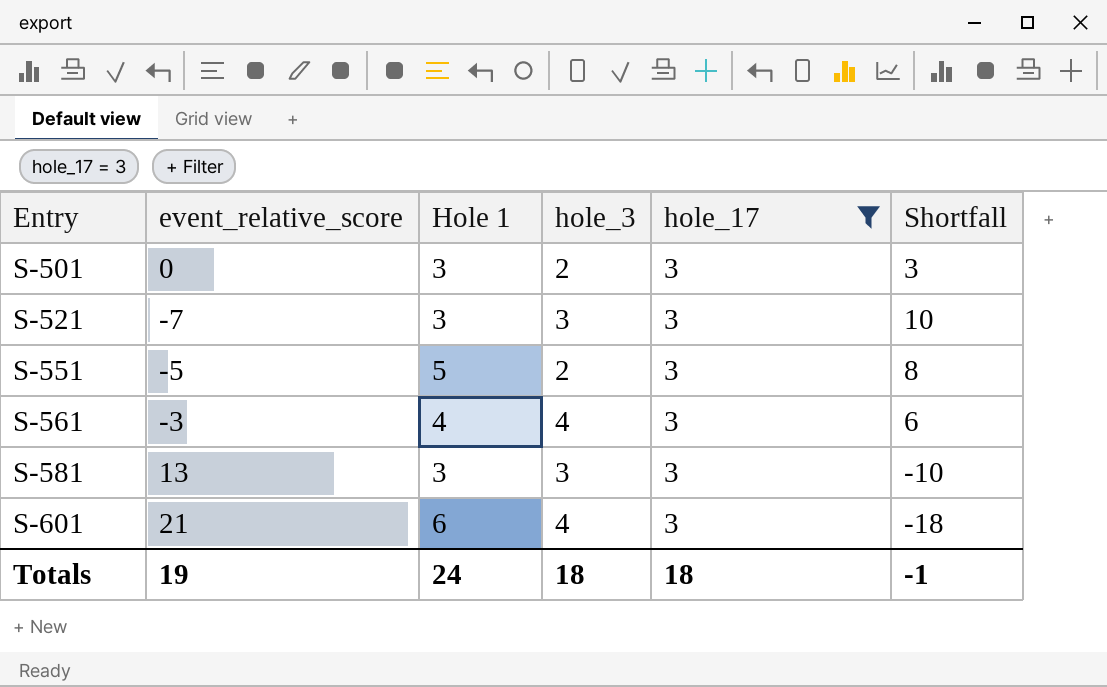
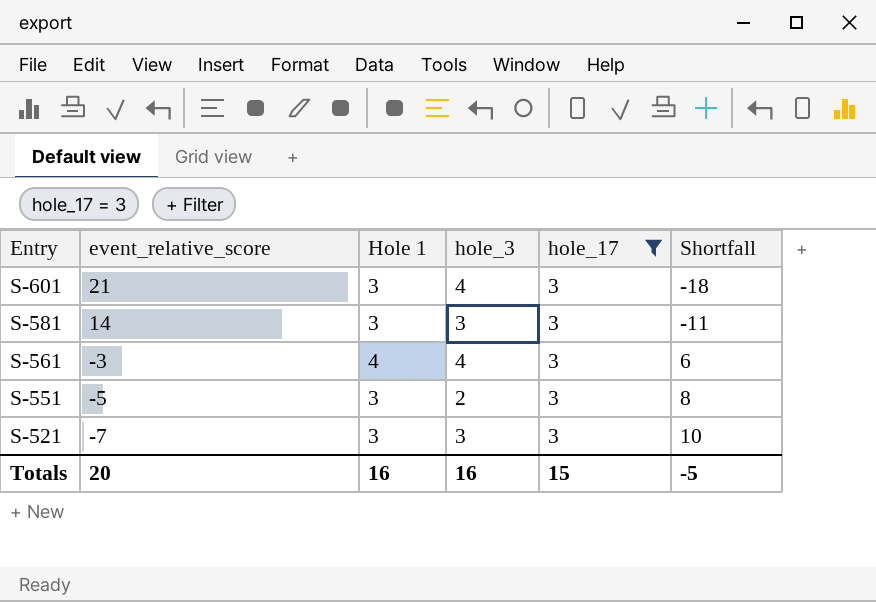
row order: Entry ascending -> Entry descending
row S-501: 0 | 3 | 2 | 3 | 3 -> none
S-601 | Hole 1: 6 -> 3
S-581 | event_relative_score: 13 -> 14
S-581 | Shortfall: -10 -> -11
S-551 | Hole 1: 5 -> 3
Totals | event_relative_score: 19 -> 20
Totals | Hole 1: 24 -> 16
Totals | hole_3: 18 -> 16
Totals | hole_17: 18 -> 15
Totals | Shortfall: -1 -> -5

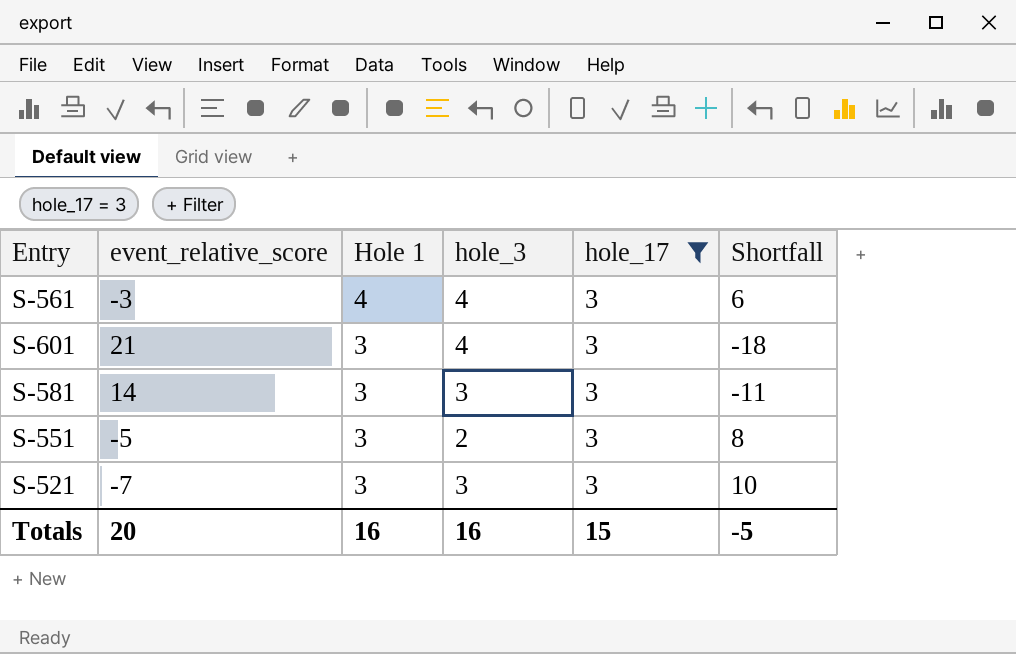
row order: Entry descending -> Hole 1 descending

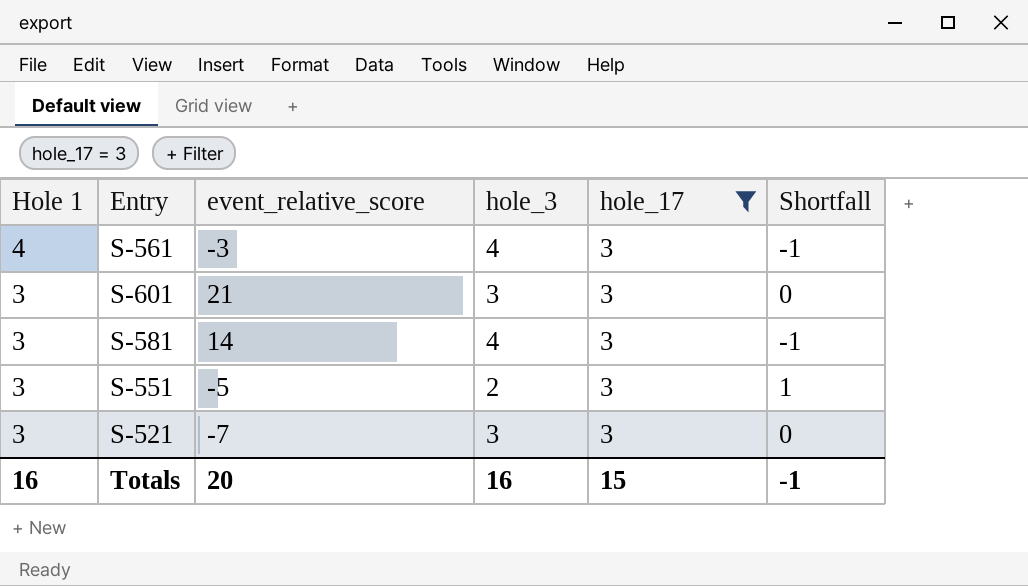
column Hole 1 | position: 3 -> 1
column Shortfall | formula: [hole_17] - [event_relative_score] -> [hole_17] - [hole_3]
S-601 | hole_3: 4 -> 3
S-581 | hole_3: 3 -> 4
Totals | Shortfall: -5 -> -1

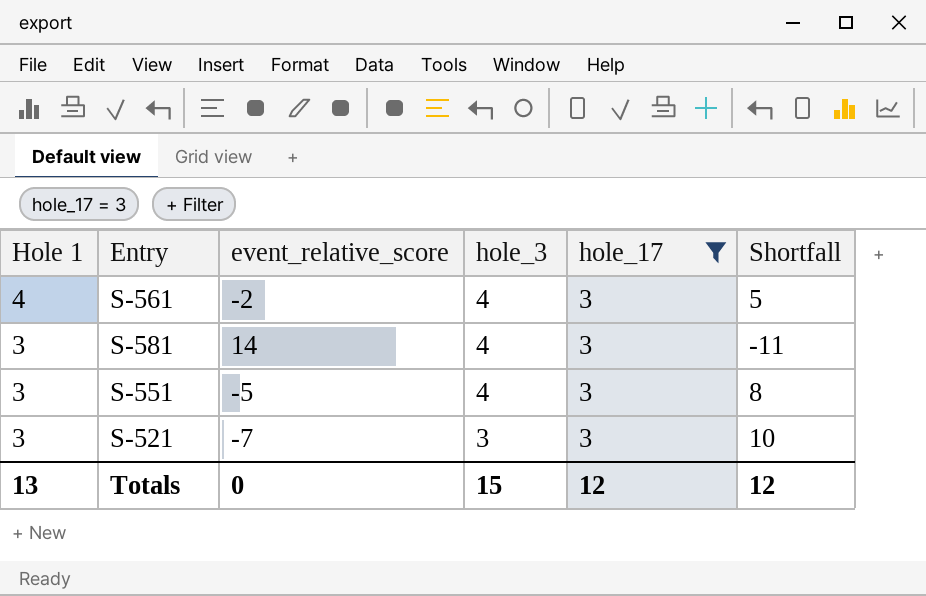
column Shortfall | formula: [hole_17] - [hole_3] -> [hole_17] - [event_relative_score]
row S-601: 3 | 21 | 3 | 3 | 0 -> none
S-561 | event_relative_score: -3 -> -2
S-551 | hole_3: 2 -> 4
Totals | Hole 1: 16 -> 13
Totals | event_relative_score: 20 -> 0
Totals | hole_3: 16 -> 15
Totals | hole_17: 15 -> 12
Totals | Shortfall: -1 -> 12

